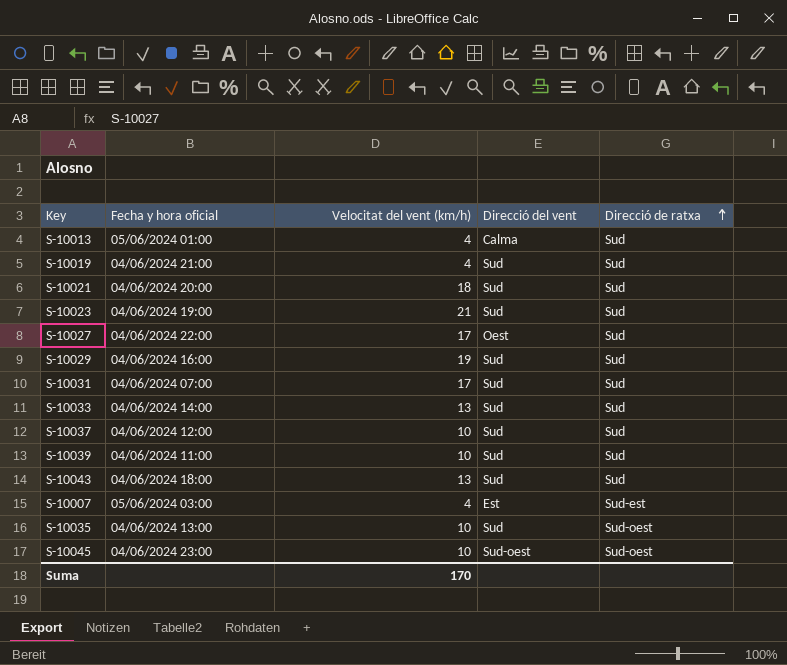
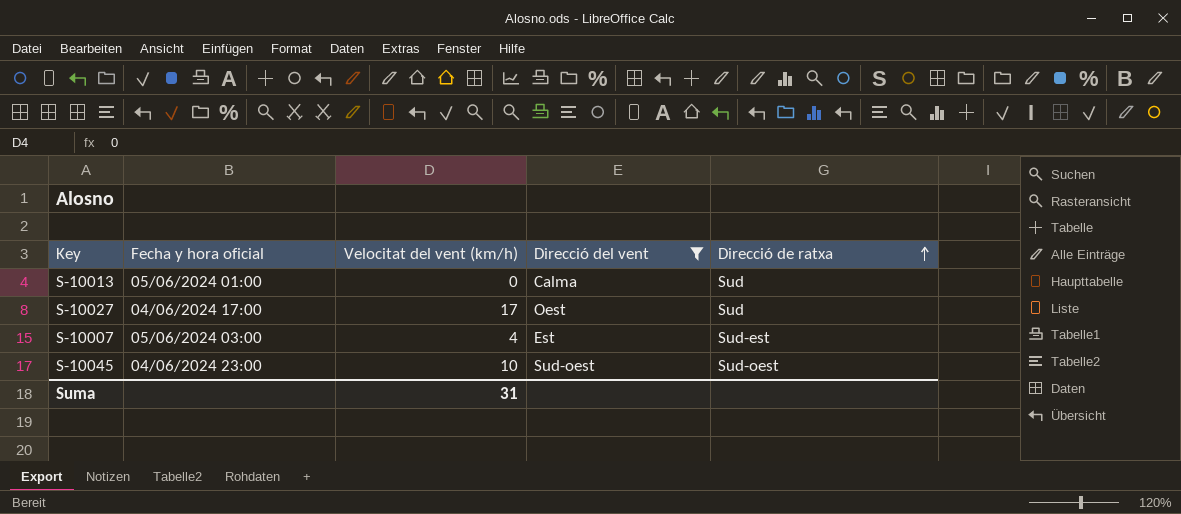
filter: none -> Direcció del vent != Sud
S-10013 | Velocitat del vent (km/h): 4 -> 0
S-10027 | Fecha y hora oficial: 04/06/2024 22:00 -> 04/06/2024 17:00
Suma | Velocitat del vent (km/h): 170 -> 31

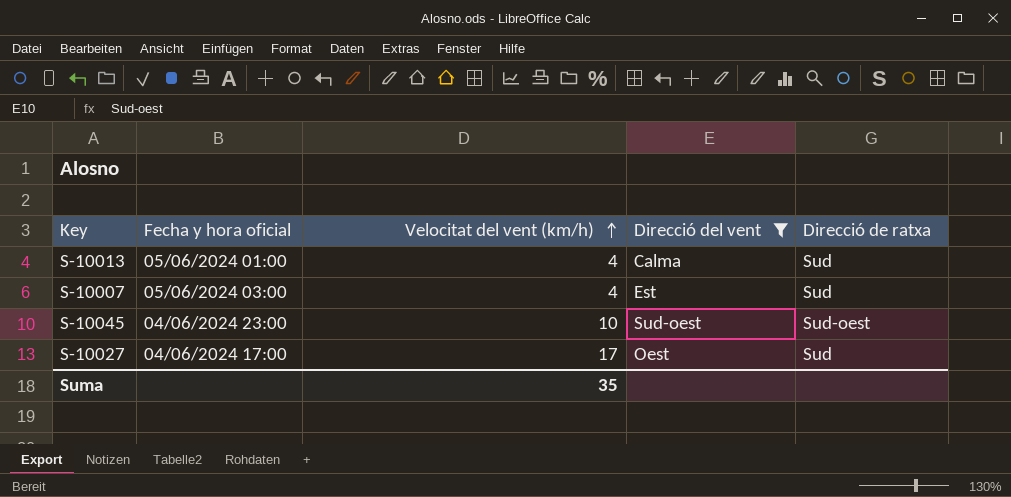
row order: Direcció de ratxa ascending -> Velocitat del vent (km/h) ascending
S-10013 | Velocitat del vent (km/h): 0 -> 4
S-10007 | Direcció de ratxa: Sud-est -> Sud
Suma | Velocitat del vent (km/h): 31 -> 35

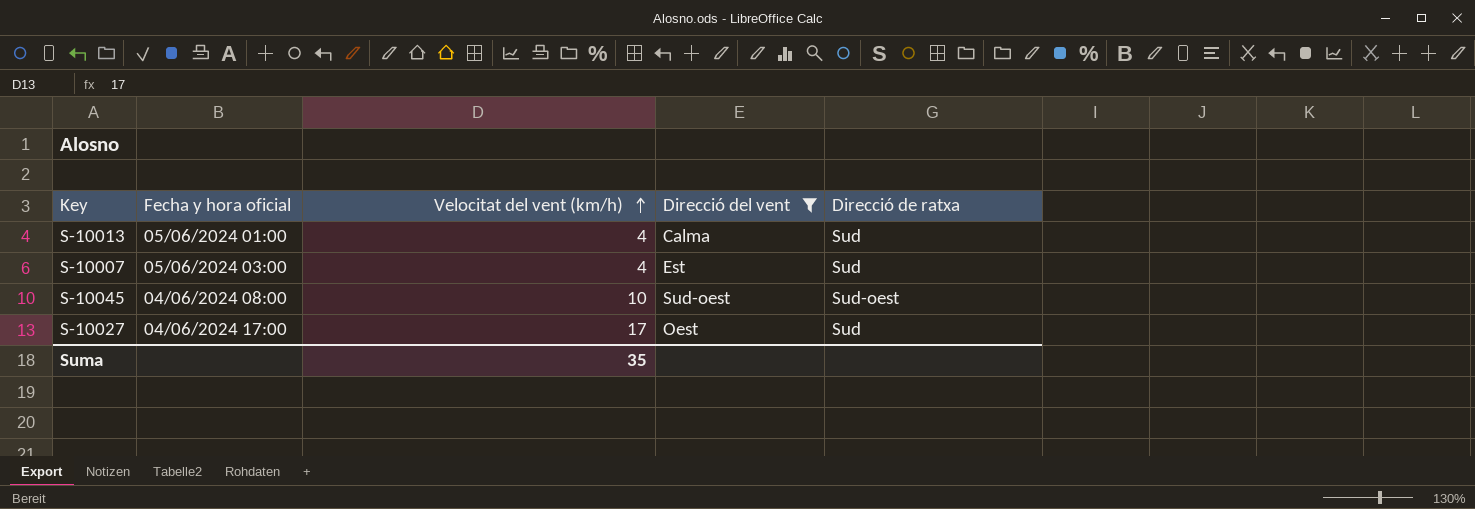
S-10045 | Fecha y hora oficial: 04/06/2024 23:00 -> 04/06/2024 08:00

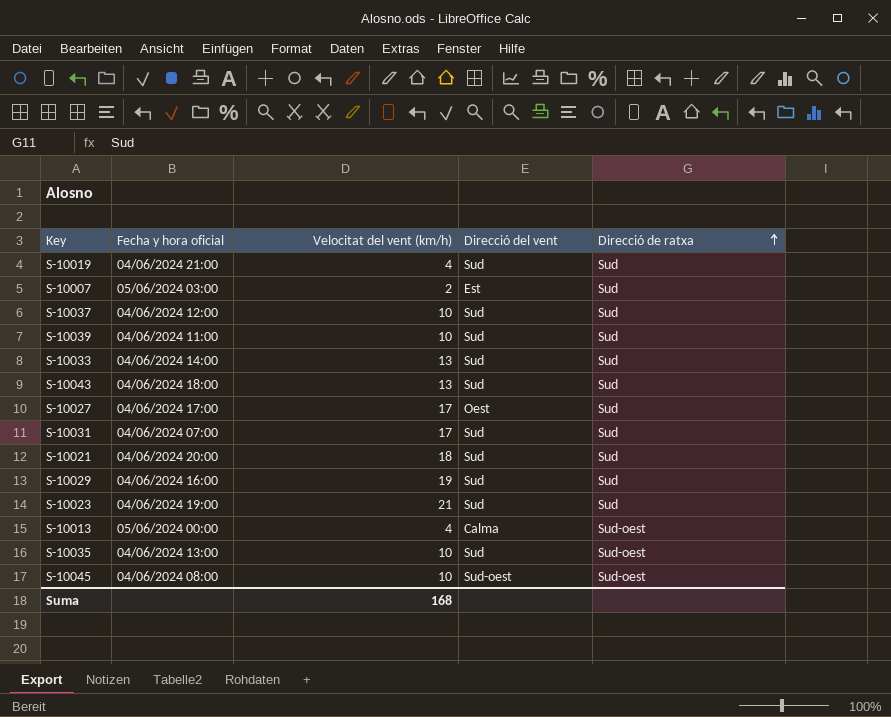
filter: Direcció del vent != Sud -> none
row order: Velocitat del vent (km/h) ascending -> Direcció de ratxa ascending
S-10007 | Velocitat del vent (km/h): 4 -> 2
S-10013 | Fecha y hora oficial: 05/06/2024 01:00 -> 05/06/2024 00:00
S-10013 | Direcció de ratxa: Sud -> Sud-oest
Suma | Velocitat del vent (km/h): 35 -> 168

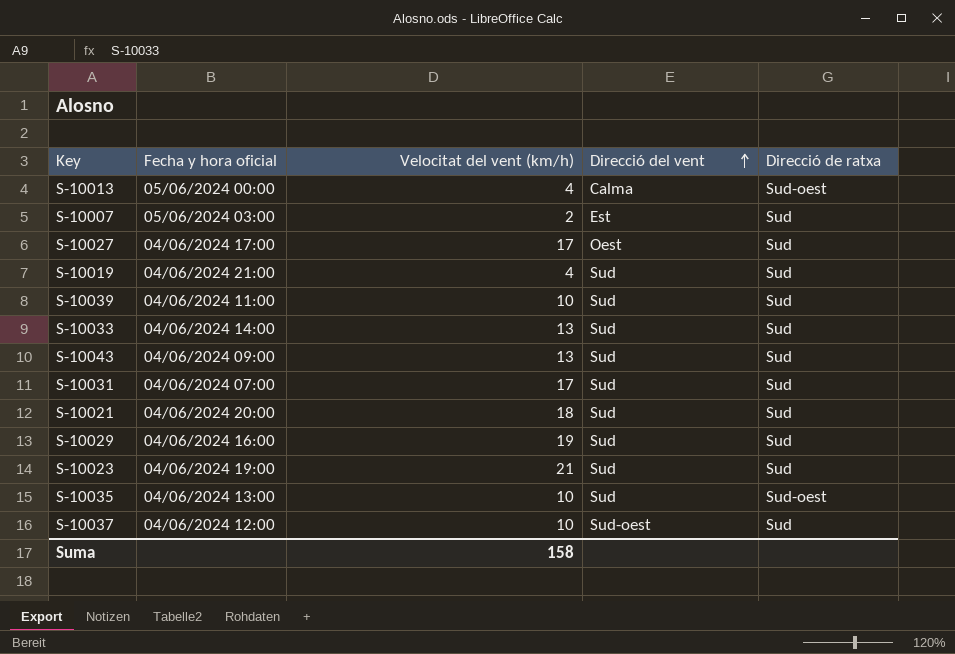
row order: Direcció de ratxa ascending -> Direcció del vent ascending
row S-10045: 04/06/2024 08:00 | 10 | Sud-oest | Sud-oest -> none
S-10043 | Fecha y hora oficial: 04/06/2024 18:00 -> 04/06/2024 09:00
S-10037 | Direcció del vent: Sud -> Sud-oest
Suma | Velocitat del vent (km/h): 168 -> 158

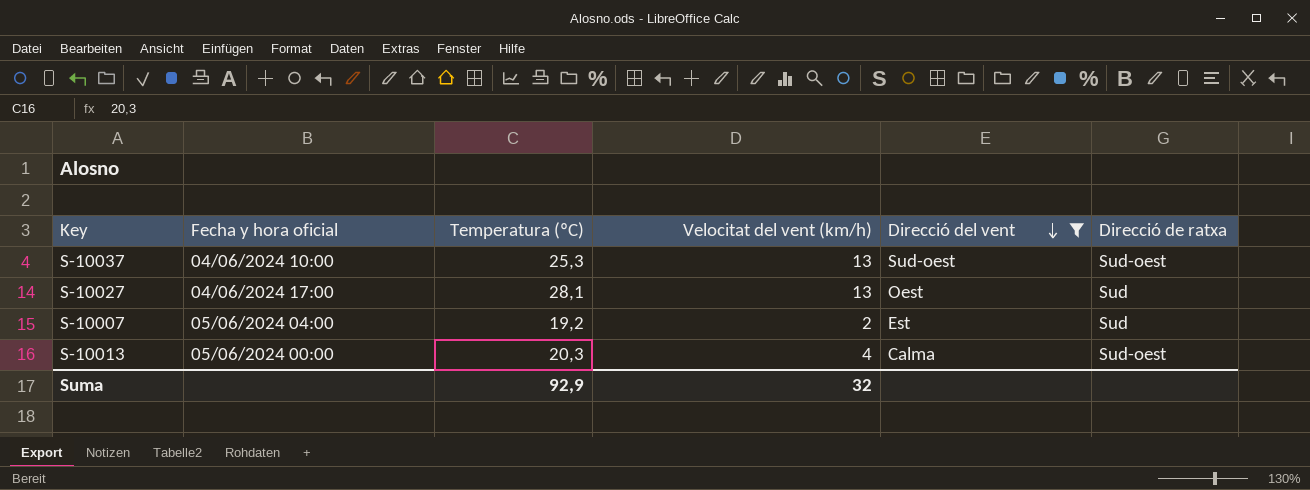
filter: none -> Direcció del vent != Sud
row order: Direcció del vent ascending -> Direcció del vent descending
column Temperatura (ºC) | position: none -> 3
S-10037 | Fecha y hora oficial: 04/06/2024 12:00 -> 04/06/2024 10:00
S-10037 | Velocitat del vent (km/h): 10 -> 13
S-10037 | Direcció de ratxa: Sud -> Sud-oest
S-10027 | Velocitat del vent (km/h): 17 -> 13
S-10007 | Fecha y hora oficial: 05/06/2024 03:00 -> 05/06/2024 04:00
Suma | Velocitat del vent (km/h): 158 -> 32

